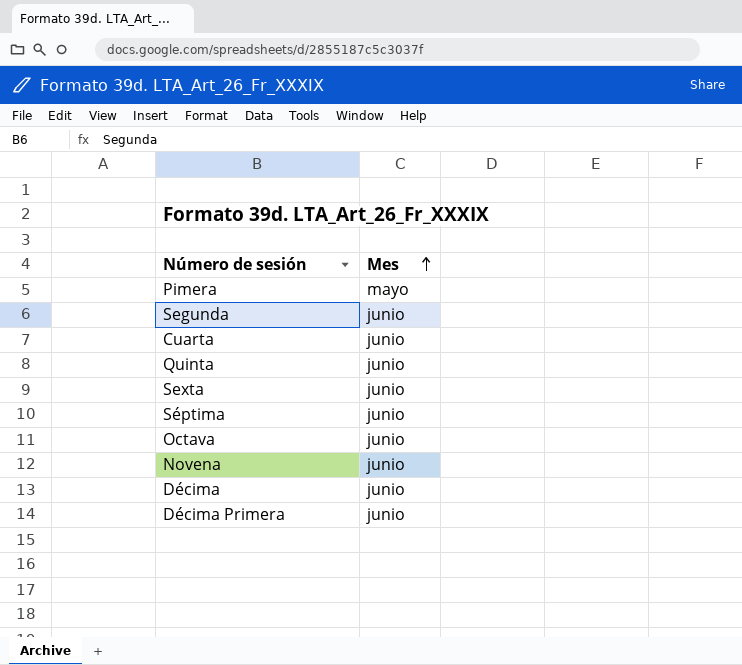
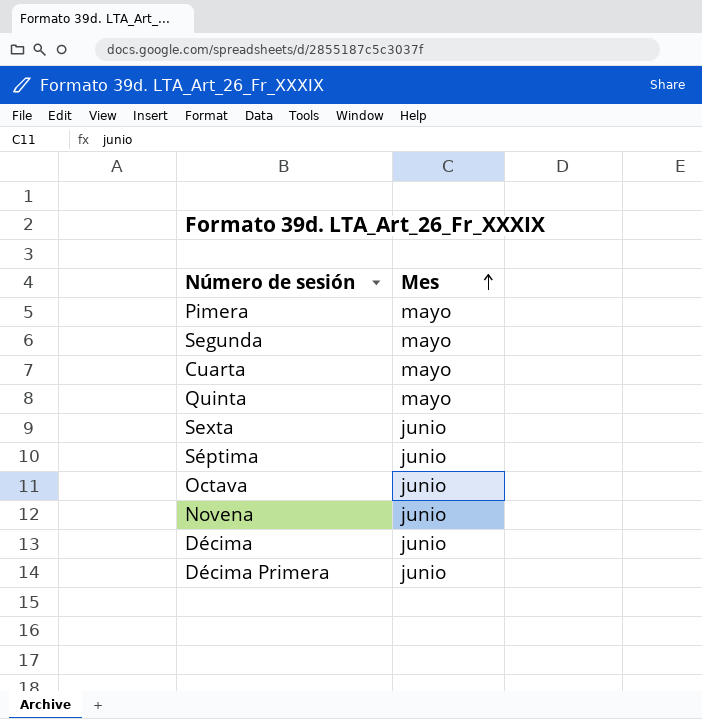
Segunda | Mes: junio -> mayo
Cuarta | Mes: junio -> mayo
Quinta | Mes: junio -> mayo

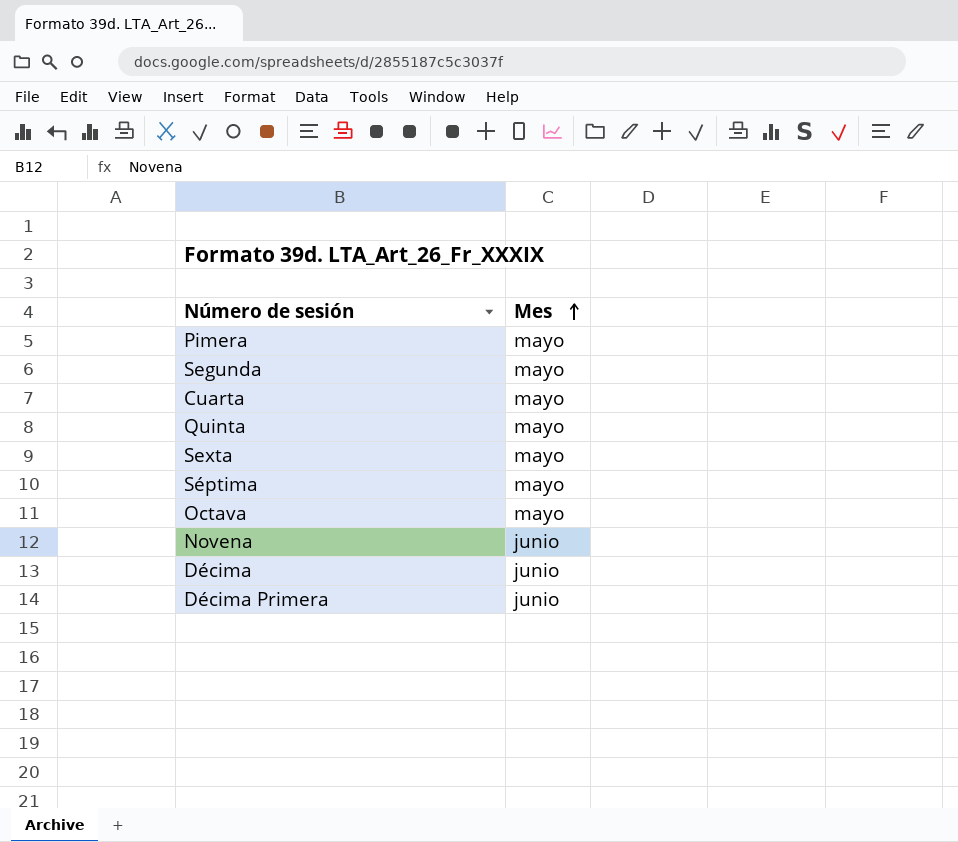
Sexta | Mes: junio -> mayo
Séptima | Mes: junio -> mayo
Octava | Mes: junio -> mayo

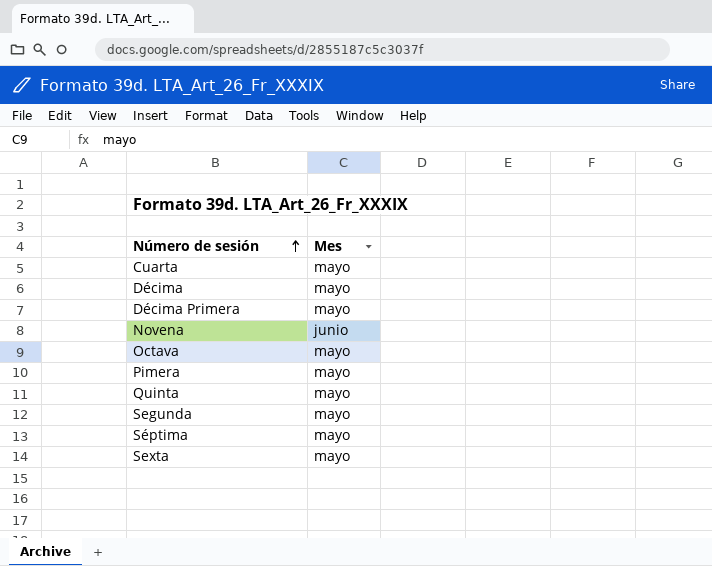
row order: Mes ascending -> Número de sesión ascending
Décima | Mes: junio -> mayo
Décima Primera | Mes: junio -> mayo

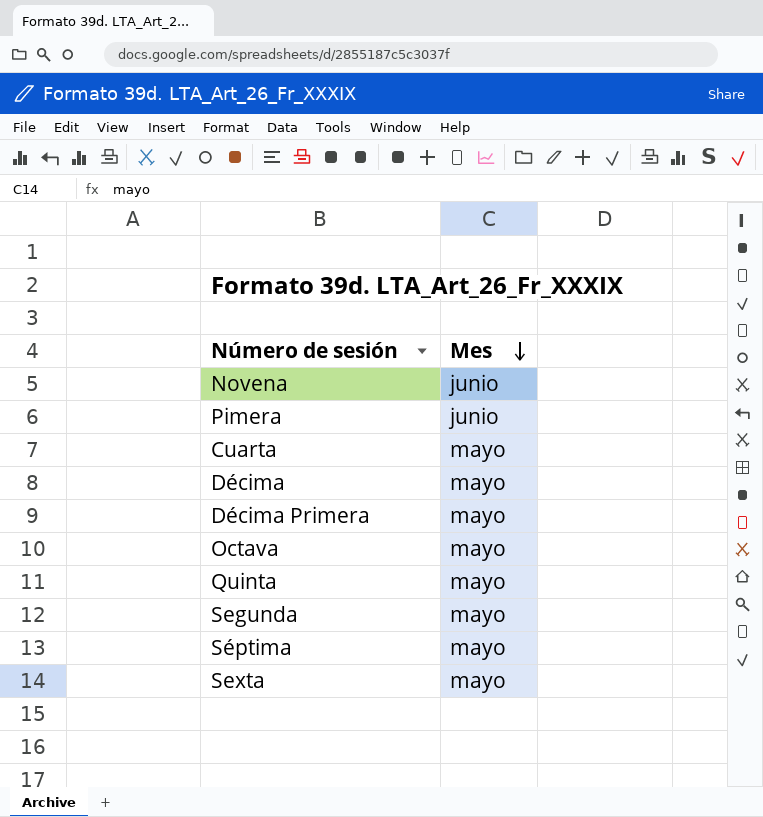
row order: Número de sesión ascending -> Mes descending
Pimera | Mes: mayo -> junio

